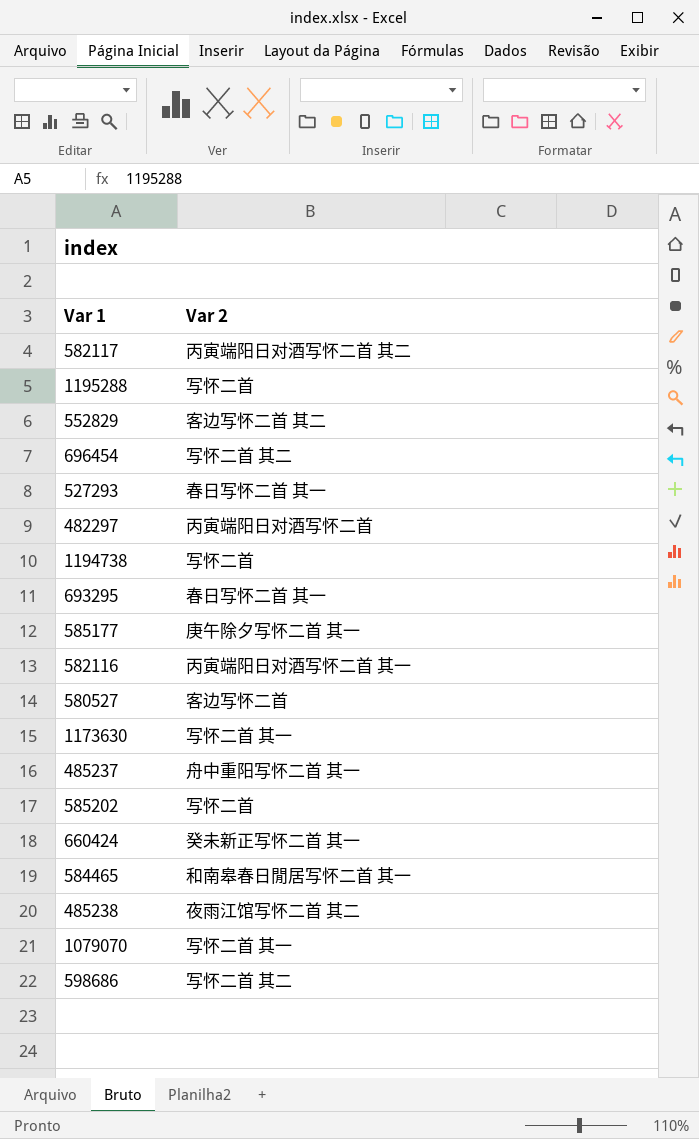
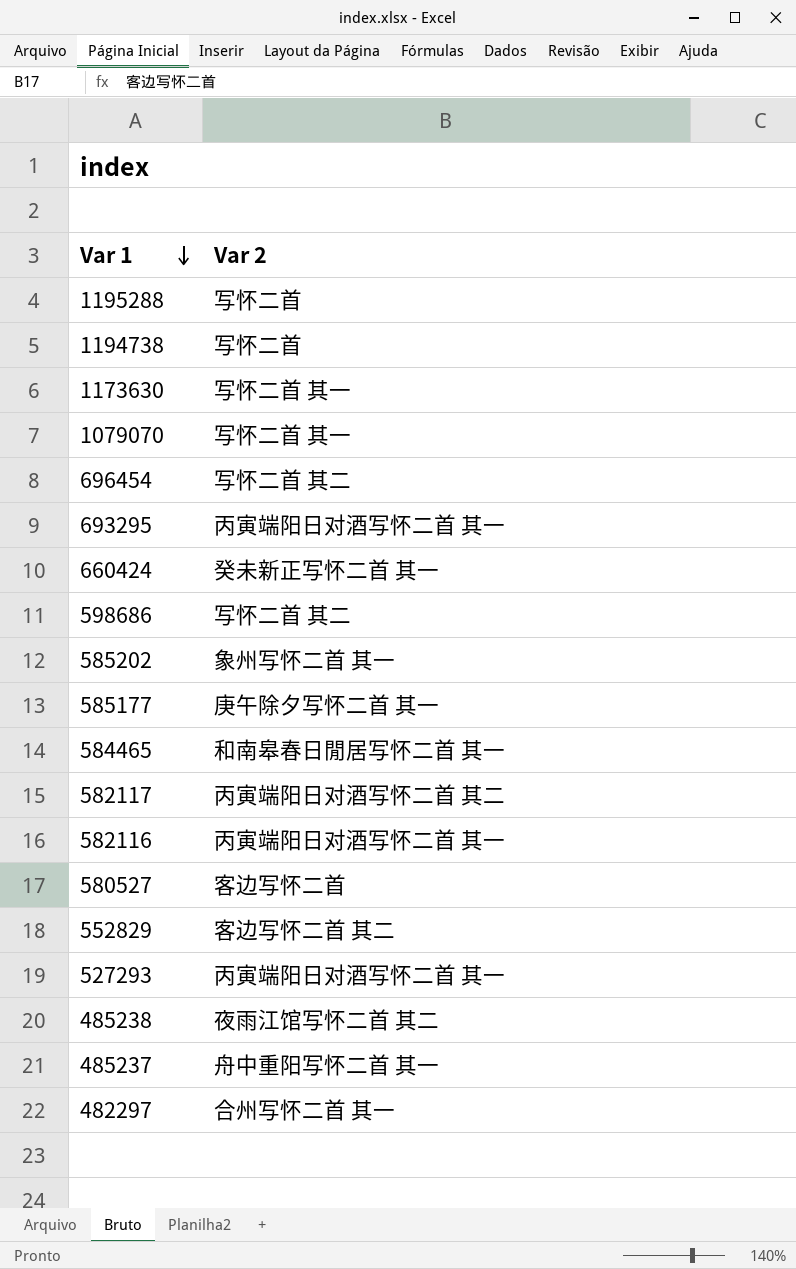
row order: none -> Var 1 descending
693295 | Var 2: 春日写怀二首 其一 -> 丙寅端阳日对酒写怀二首 其一
585202 | Var 2: 写怀二首 -> 象州写怀二首 其一
527293 | Var 2: 春日写怀二首 其一 -> 丙寅端阳日对酒写怀二首 其一
482297 | Var 2: 丙寅端阳日对酒写怀二首 -> 合州写怀二首 其一

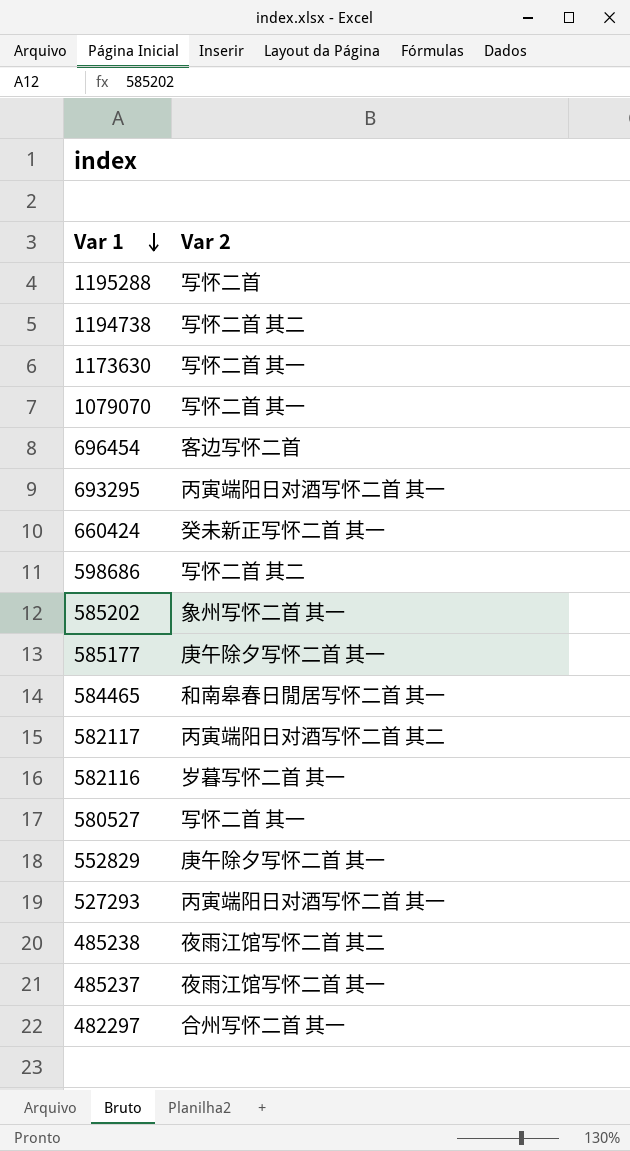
1194738 | Var 2: 写怀二首 -> 写怀二首 其二
696454 | Var 2: 写怀二首 其二 -> 客边写怀二首
582116 | Var 2: 丙寅端阳日对酒写怀二首 其一 -> 岁暮写怀二首 其一
580527 | Var 2: 客边写怀二首 -> 写怀二首 其一
552829 | Var 2: 客边写怀二首 其二 -> 庚午除夕写怀二首 其一
485237 | Var 2: 舟中重阳写怀二首 其一 -> 夜雨江馆写怀二首 其一

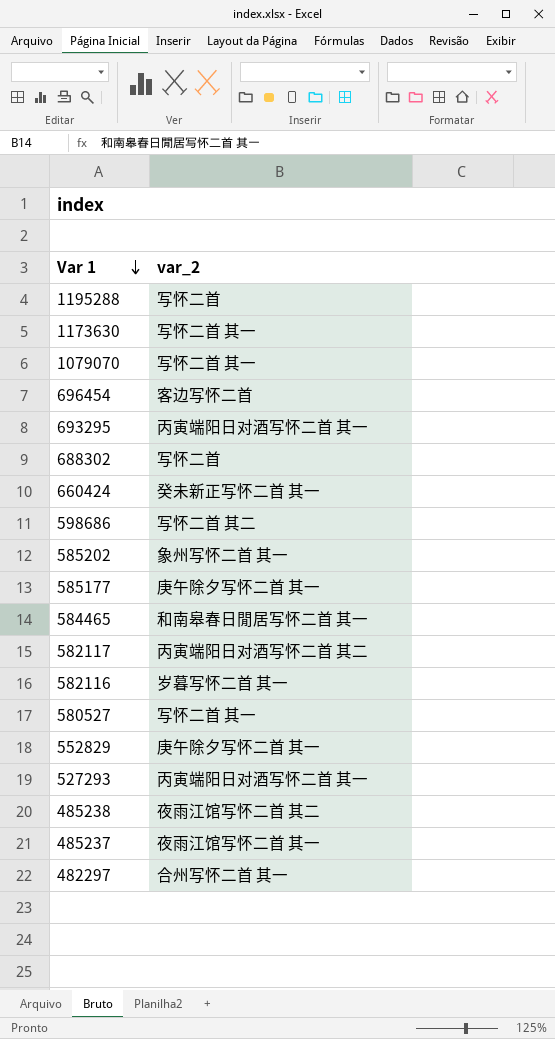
column name: Var 2 -> var_2
row 1194738: 写怀二首 其二 -> none
row 688302: none -> 写怀二首

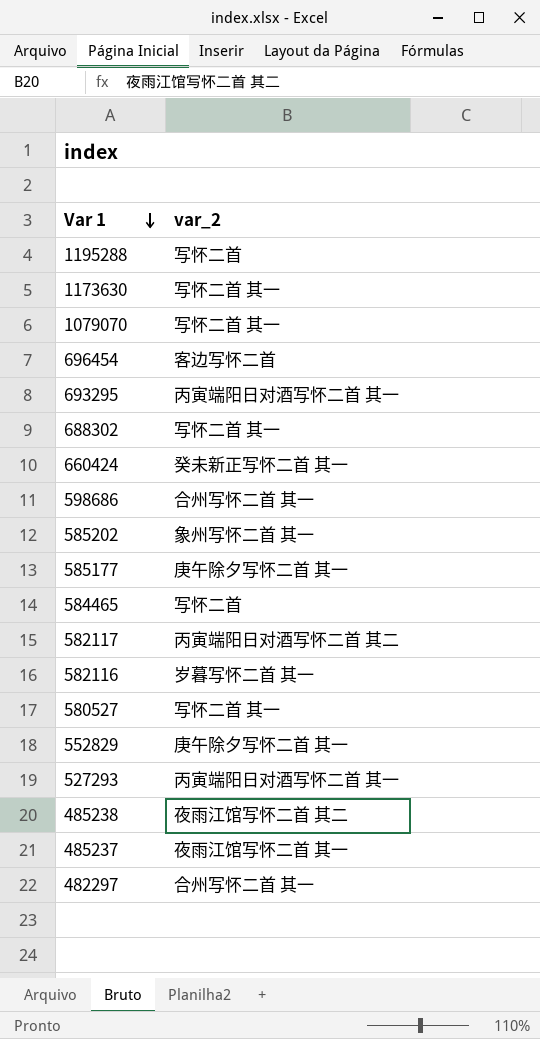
688302 | var_2: 写怀二首 -> 写怀二首 其一
598686 | var_2: 写怀二首 其二 -> 合州写怀二首 其一
584465 | var_2: 和南皋春日閒居写怀二首 其一 -> 写怀二首

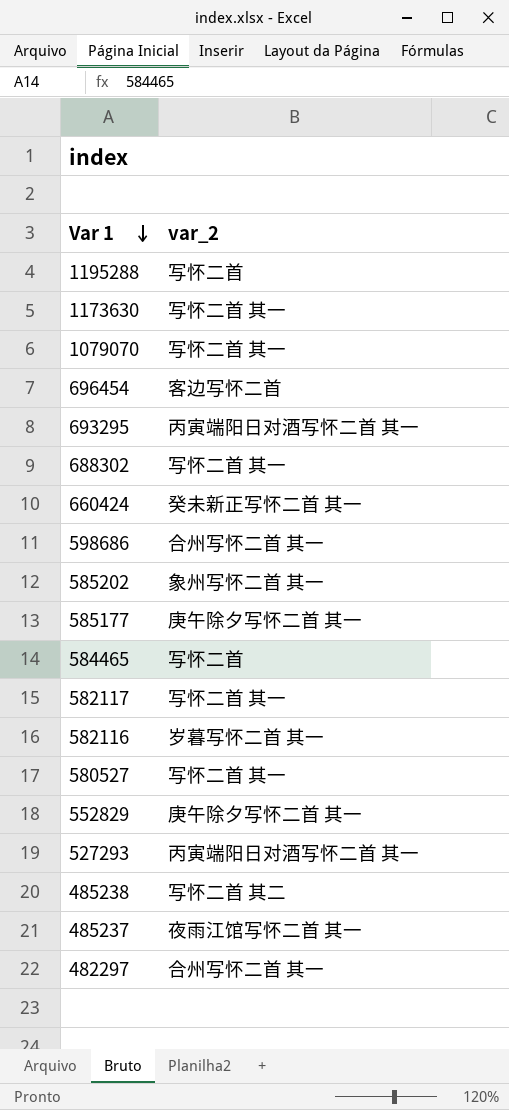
582117 | var_2: 丙寅端阳日对酒写怀二首 其二 -> 写怀二首 其一
485238 | var_2: 夜雨江馆写怀二首 其二 -> 写怀二首 其二

